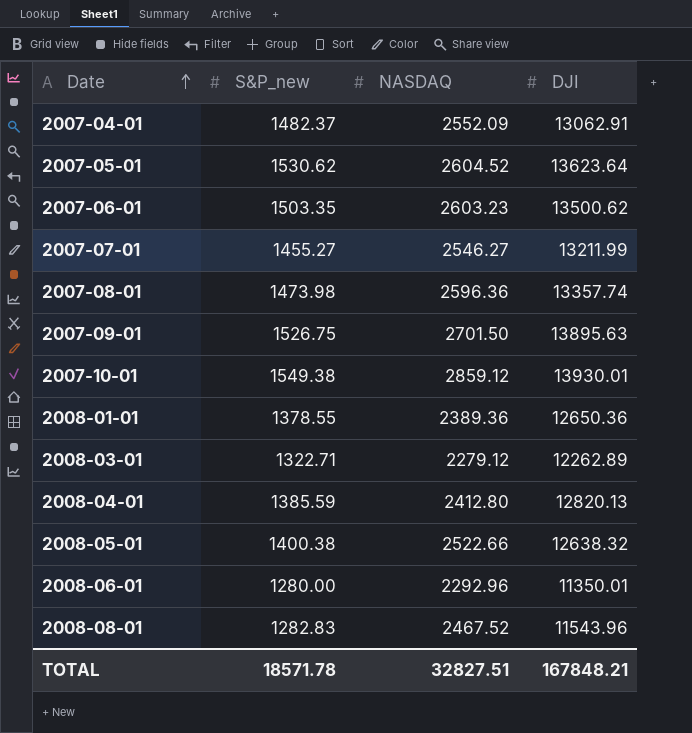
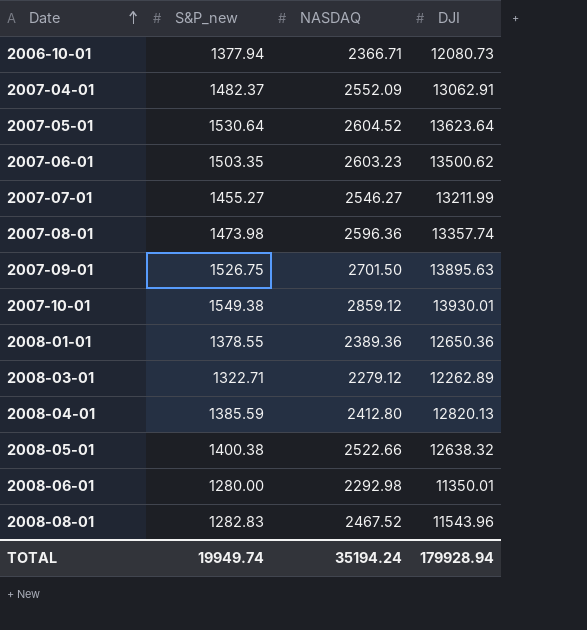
row 2006-10-01: none -> 1377.94 | 2366.71 | 12080.73
2007-05-01 | S&P_new: 1530.62 -> 1530.64
2008-06-01 | NASDAQ: 2292.96 -> 2292.98
TOTAL | S&P_new: 18571.78 -> 19949.74
TOTAL | NASDAQ: 32827.51 -> 35194.24
TOTAL | DJI: 167848.21 -> 179928.94

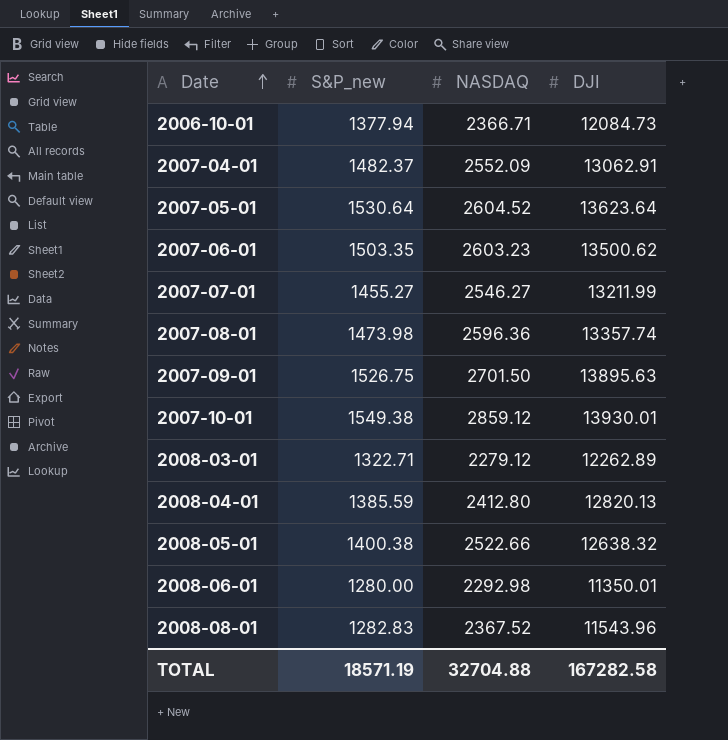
row 2008-01-01: 1378.55 | 2389.36 | 12650.36 -> none
2006-10-01 | DJI: 12080.73 -> 12084.73
2008-08-01 | NASDAQ: 2467.52 -> 2367.52
TOTAL | S&P_new: 19949.74 -> 18571.19
TOTAL | NASDAQ: 35194.24 -> 32704.88
TOTAL | DJI: 179928.94 -> 167282.58

